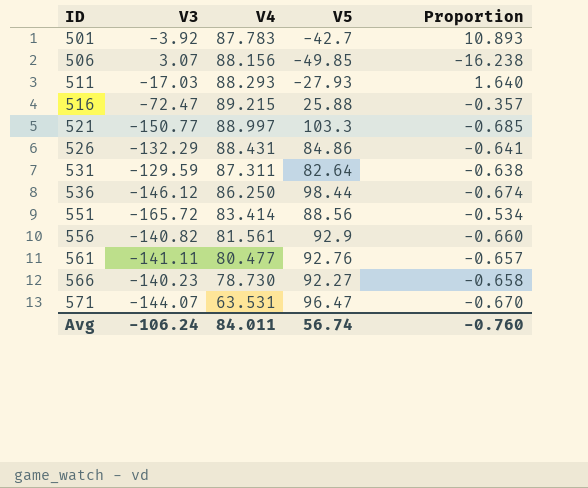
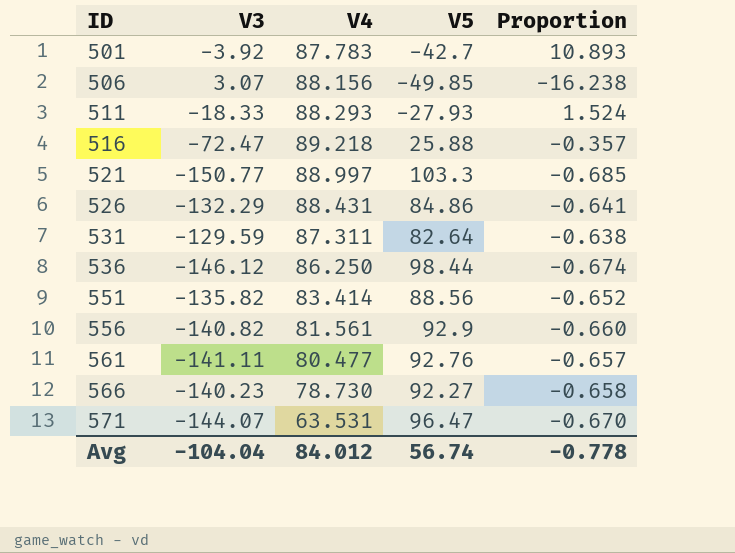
511 | V3: -17.03 -> -18.33
511 | Proportion: 1.640 -> 1.524
516 | V4: 89.215 -> 89.218
551 | V3: -165.72 -> -135.82
551 | Proportion: -0.534 -> -0.652
Avg | V3: -106.24 -> -104.04
Avg | V4: 84.011 -> 84.012
Avg | Proportion: -0.760 -> -0.778

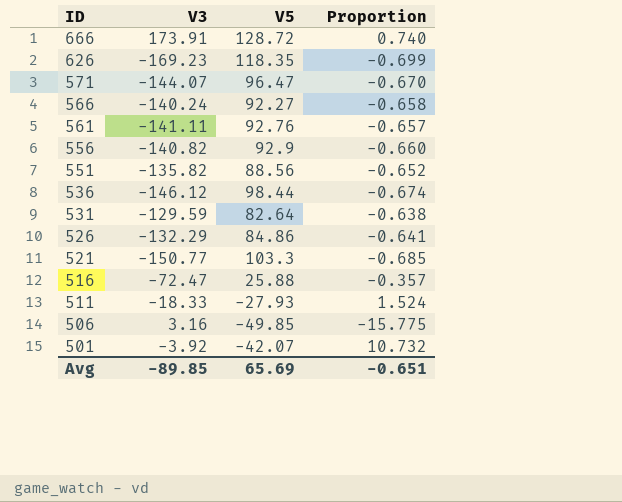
row order: ID ascending -> ID descending
column V4 | position: 3 -> none
row 666: none -> 173.91 | 128.72 | 0.740
row 626: none -> -169.23 | 118.35 | -0.699
566 | V3: -140.23 -> -140.24
506 | V3: 3.07 -> 3.16
506 | Proportion: -16.238 -> -15.775
501 | V5: -42.7 -> -42.07
501 | Proportion: 10.893 -> 10.732
Avg | V3: -104.04 -> -89.85
Avg | V5: 56.74 -> 65.69
Avg | Proportion: -0.778 -> -0.651

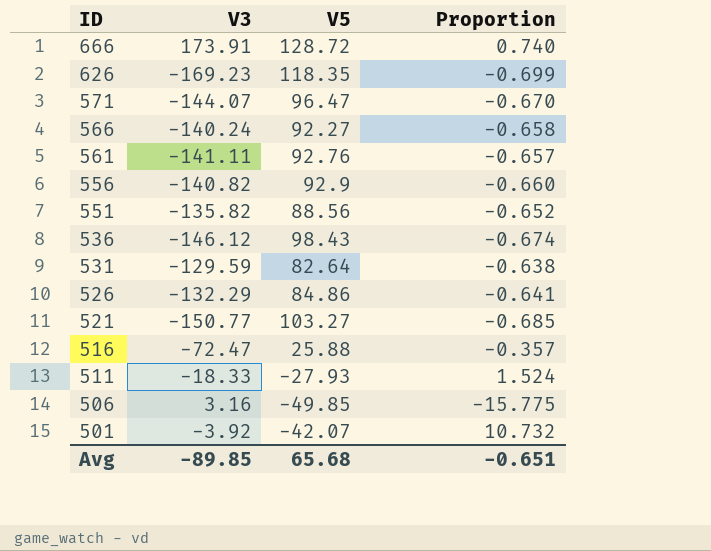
536 | V5: 98.44 -> 98.43
521 | V5: 103.3 -> 103.27
Avg | V5: 65.69 -> 65.68

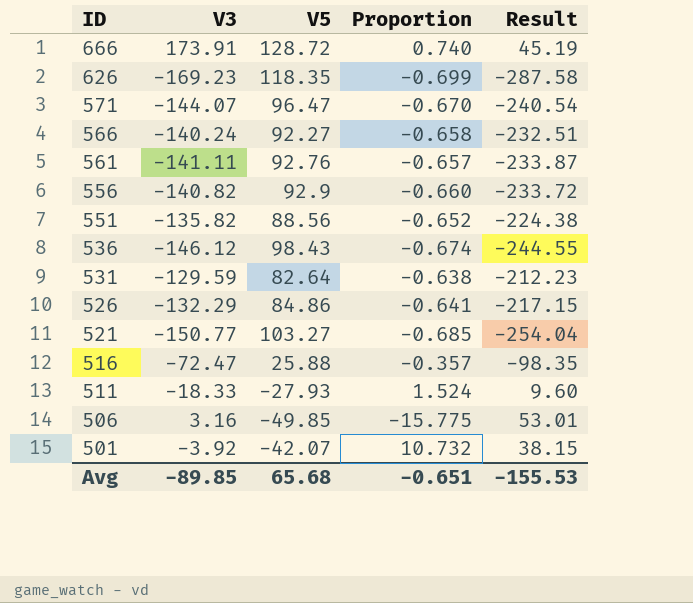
column Result | formula: none -> [V3] - [V5]

